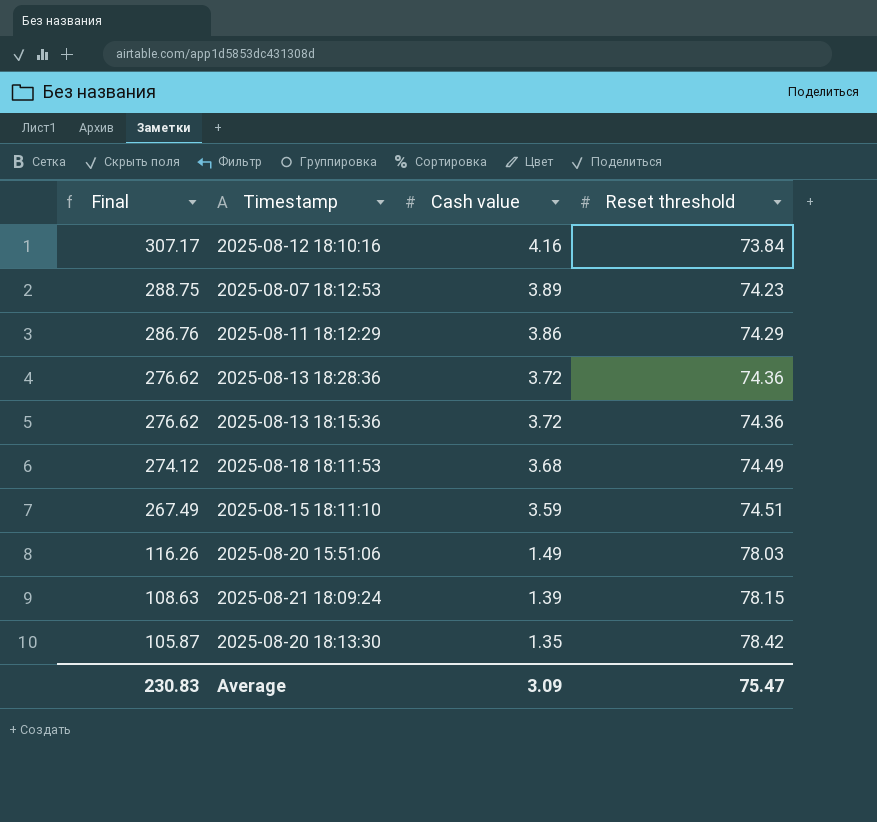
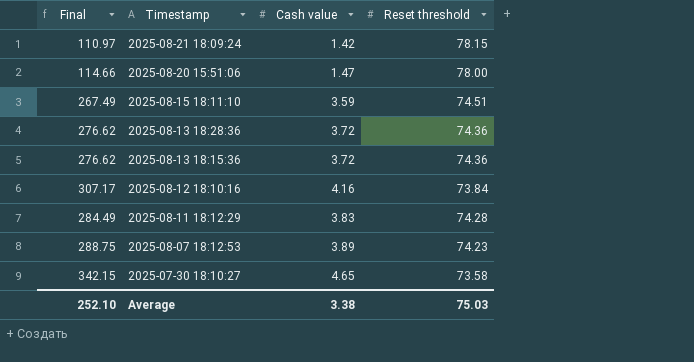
row order: Final descending -> Timestamp descending
row 2025-08-18 18:11:53: 274.12 | 3.68 | 74.49 -> none
row 2025-08-20 18:13:30: 105.87 | 1.35 | 78.42 -> none
2025-08-21 18:09:24 | Final: 108.63 -> 110.97
2025-08-21 18:09:24 | Cash value: 1.39 -> 1.42
2025-08-20 15:51:06 | Final: 116.26 -> 114.66
2025-08-20 15:51:06 | Cash value: 1.49 -> 1.47
2025-08-20 15:51:06 | Reset threshold: 78.03 -> 78.00
2025-08-11 18:12:29 | Final: 286.76 -> 284.49
2025-08-11 18:12:29 | Cash value: 3.86 -> 3.83
2025-08-11 18:12:29 | Reset threshold: 74.29 -> 74.28
row 2025-07-30 18:10:27: none -> 342.15 | 4.65 | 73.58
Average | Final: 230.83 -> 252.10
Average | Cash value: 3.09 -> 3.38
Average | Reset threshold: 75.47 -> 75.03

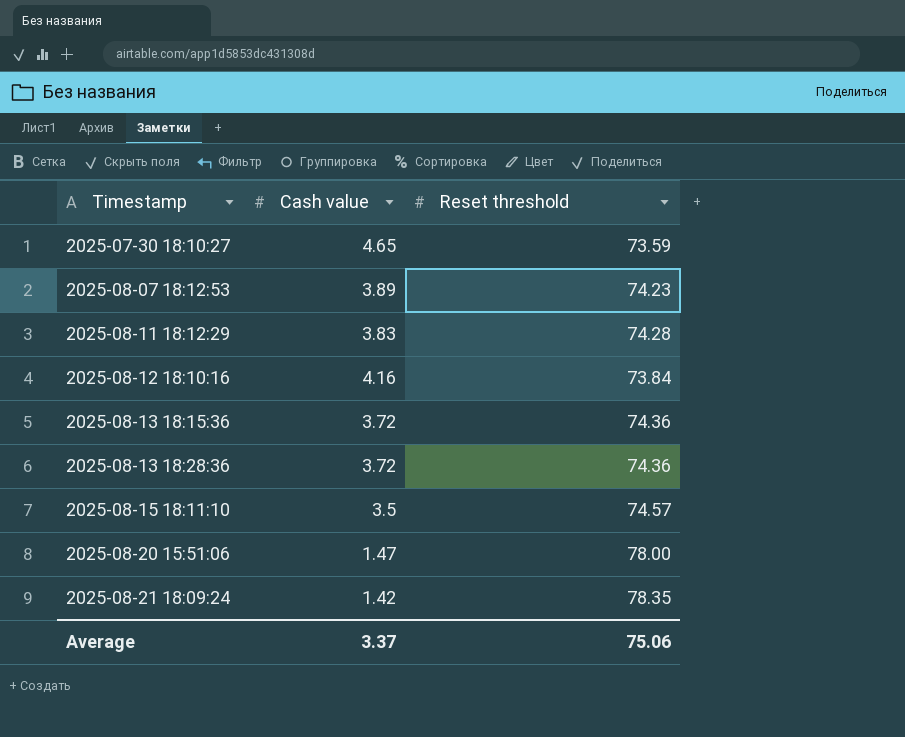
row order: Timestamp descending -> Timestamp ascending
column Final | formula: [Cash value] * [Reset threshold] -> none
2025-07-30 18:10:27 | Reset threshold: 73.58 -> 73.59
2025-08-15 18:11:10 | Cash value: 3.59 -> 3.5
2025-08-15 18:11:10 | Reset threshold: 74.51 -> 74.57
2025-08-21 18:09:24 | Reset threshold: 78.15 -> 78.35
Average | Cash value: 3.38 -> 3.37
Average | Reset threshold: 75.03 -> 75.06

